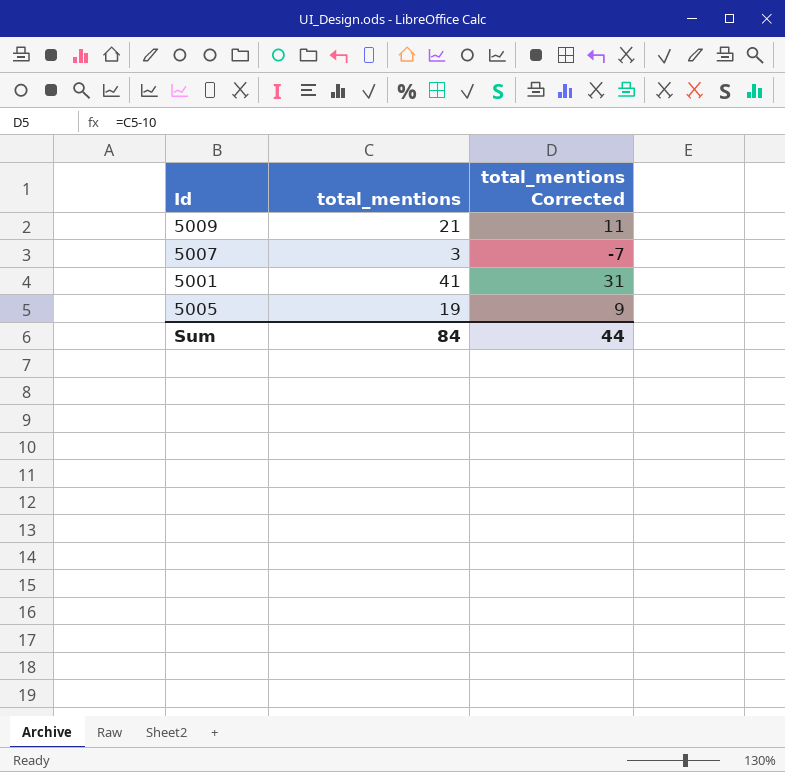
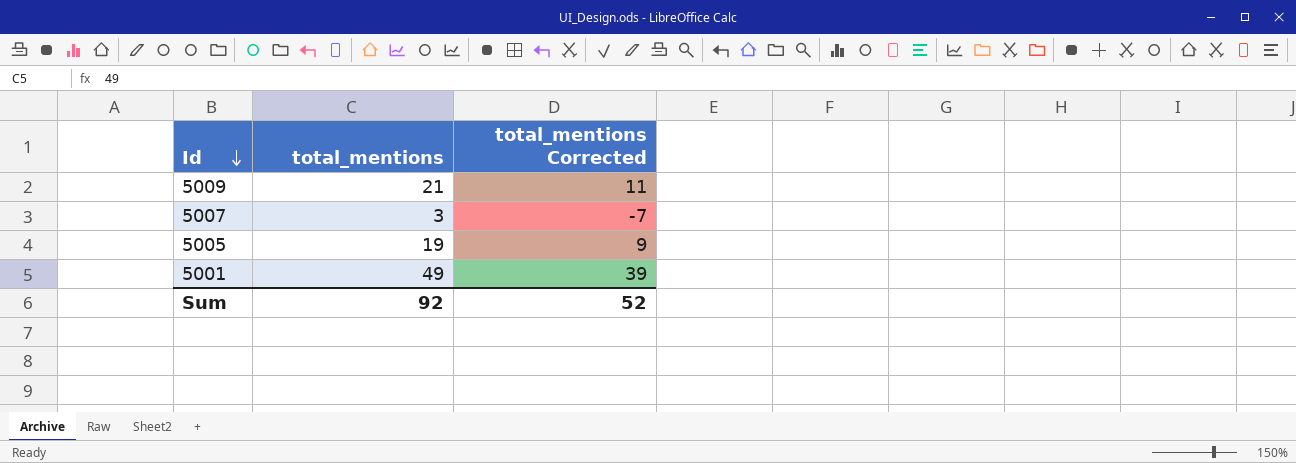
row order: none -> Id descending
5001 | total_mentions: 41 -> 49
5001 | total_mentions Corrected: 31 -> 39
Sum | total_mentions: 84 -> 92
Sum | total_mentions Corrected: 44 -> 52

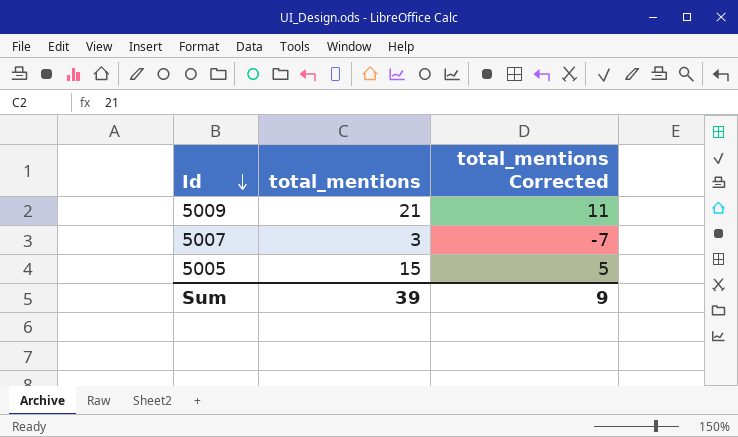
row 5001: 49 | 39 -> none
5005 | total_mentions: 19 -> 15
5005 | total_mentions Corrected: 9 -> 5
Sum | total_mentions: 92 -> 39
Sum | total_mentions Corrected: 52 -> 9

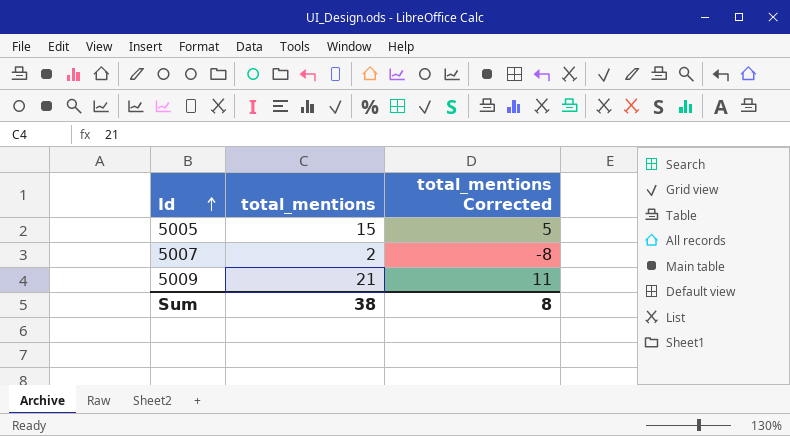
row order: Id descending -> Id ascending
5007 | total_mentions: 3 -> 2
5007 | total_mentions Corrected: -7 -> -8
Sum | total_mentions: 39 -> 38
Sum | total_mentions Corrected: 9 -> 8

